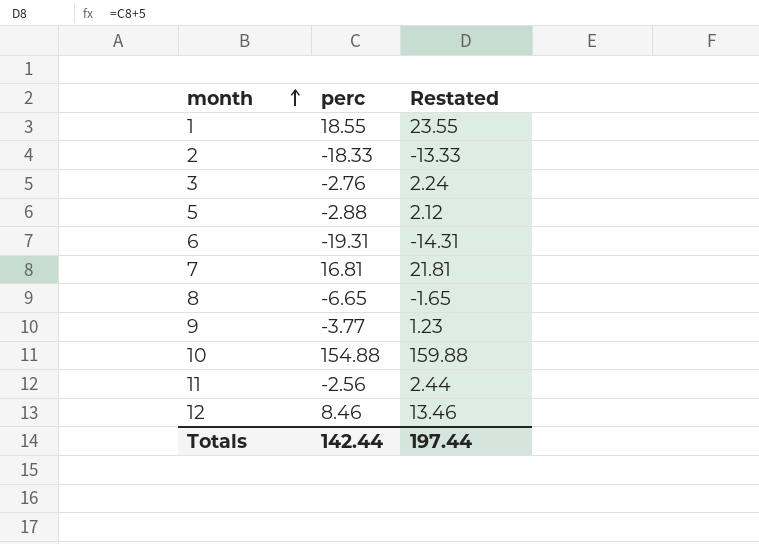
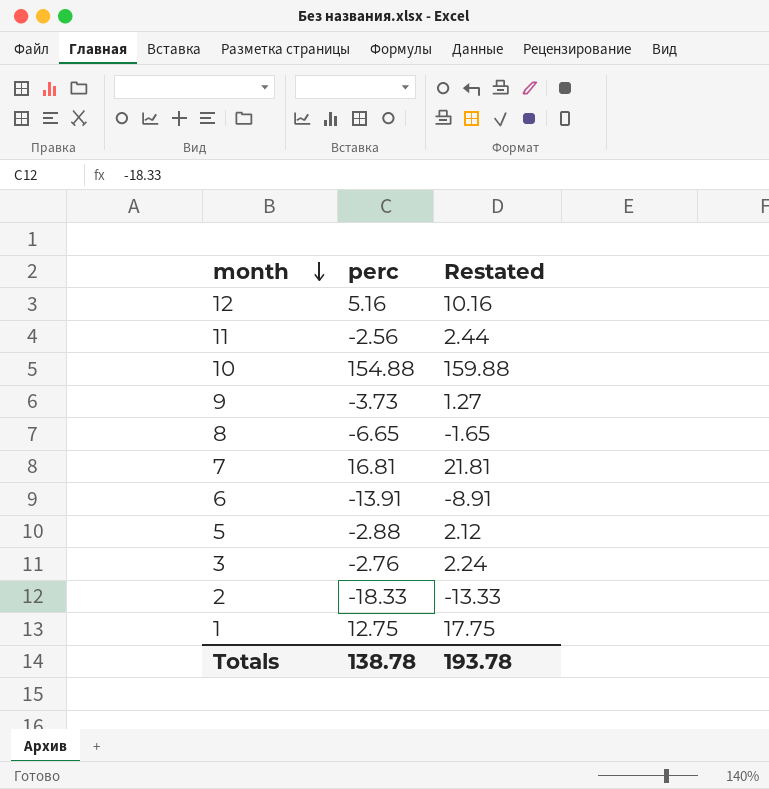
row order: month ascending -> month descending
12 | perc: 8.46 -> 5.16
12 | Restated: 13.46 -> 10.16
9 | perc: -3.77 -> -3.73
9 | Restated: 1.23 -> 1.27
6 | perc: -19.31 -> -13.91
6 | Restated: -14.31 -> -8.91
1 | perc: 18.55 -> 12.75
1 | Restated: 23.55 -> 17.75
Totals | perc: 142.44 -> 138.78
Totals | Restated: 197.44 -> 193.78

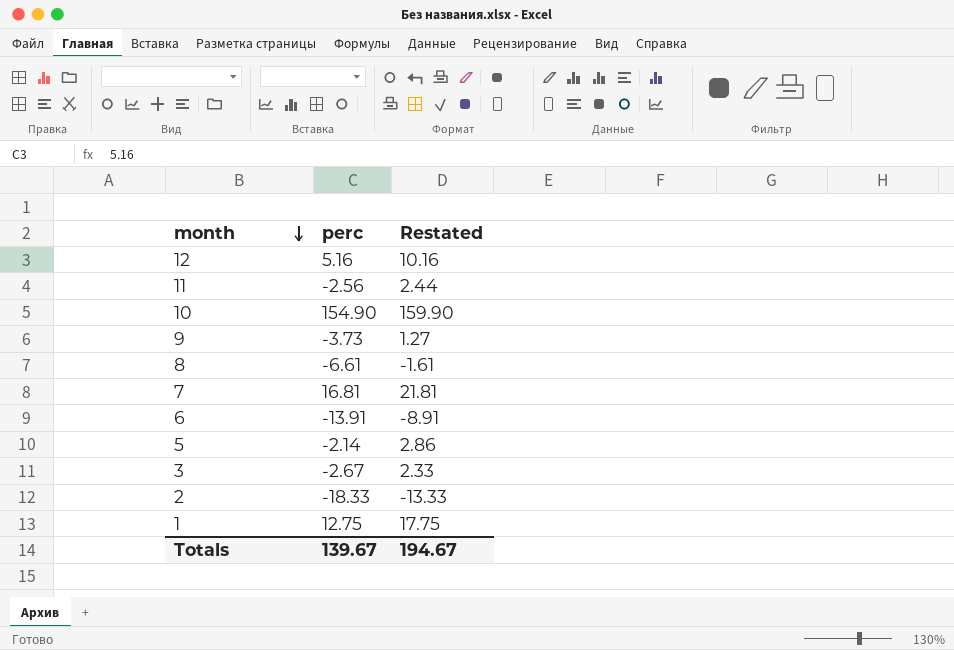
10 | perc: 154.88 -> 154.90
10 | Restated: 159.88 -> 159.90
8 | perc: -6.65 -> -6.61
8 | Restated: -1.65 -> -1.61
5 | perc: -2.88 -> -2.14
5 | Restated: 2.12 -> 2.86
3 | perc: -2.76 -> -2.67
3 | Restated: 2.24 -> 2.33
Totals | perc: 138.78 -> 139.67
Totals | Restated: 193.78 -> 194.67

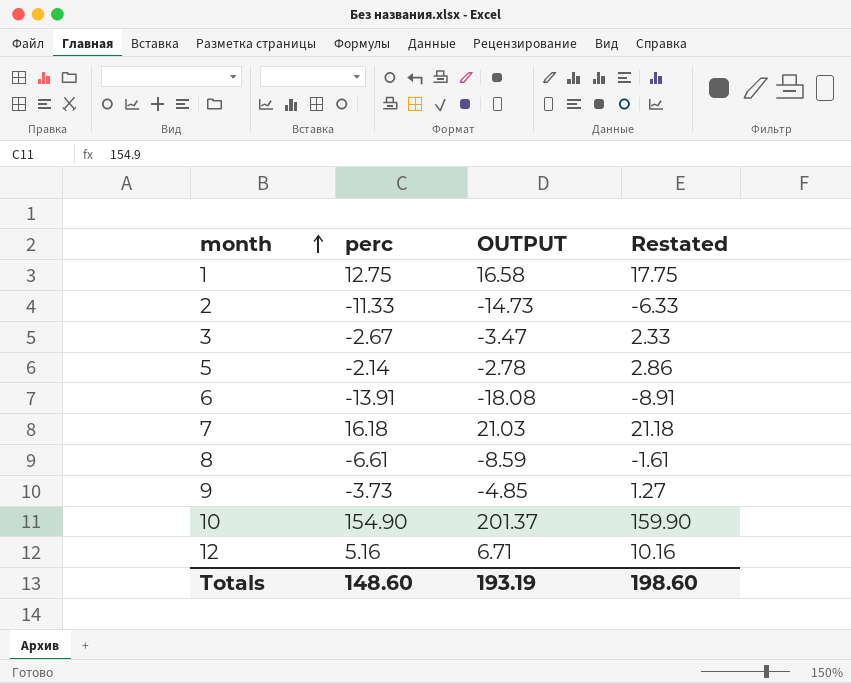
row order: month descending -> month ascending
column OUTPUT | formula: none -> [perc] * 1.3
row 11: -2.56 | 2.44 -> none
2 | perc: -18.33 -> -11.33
2 | Restated: -13.33 -> -6.33
7 | perc: 16.81 -> 16.18
7 | Restated: 21.81 -> 21.18
Totals | perc: 139.67 -> 148.60
Totals | Restated: 194.67 -> 198.60

